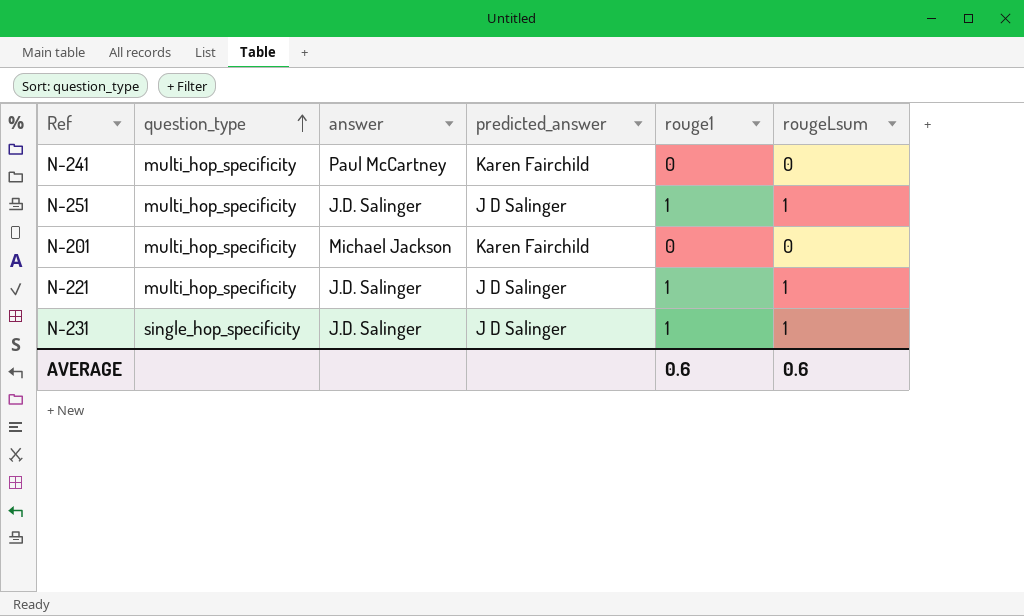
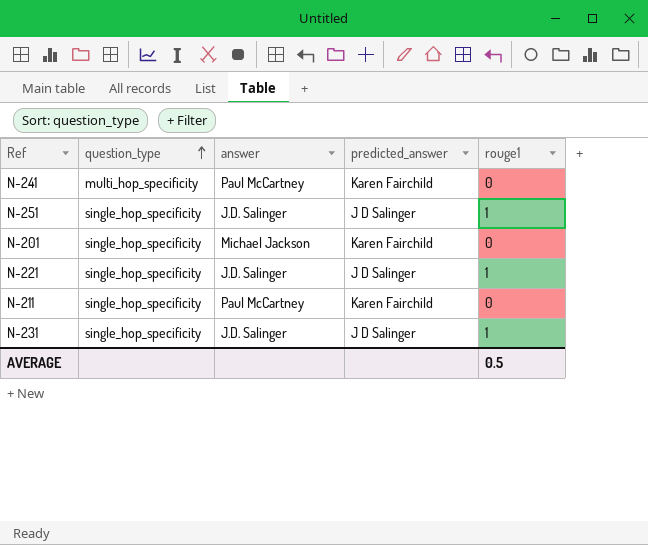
column rougeLsum | position: 6 -> none
N-251 | question_type: multi_hop_specificity -> single_hop_specificity
N-201 | question_type: multi_hop_specificity -> single_hop_specificity
N-221 | question_type: multi_hop_specificity -> single_hop_specificity
row N-211: none -> single_hop_specificity | Paul McCartney | Karen Fairchild | 0
AVERAGE | rouge1: 0.6 -> 0.5

